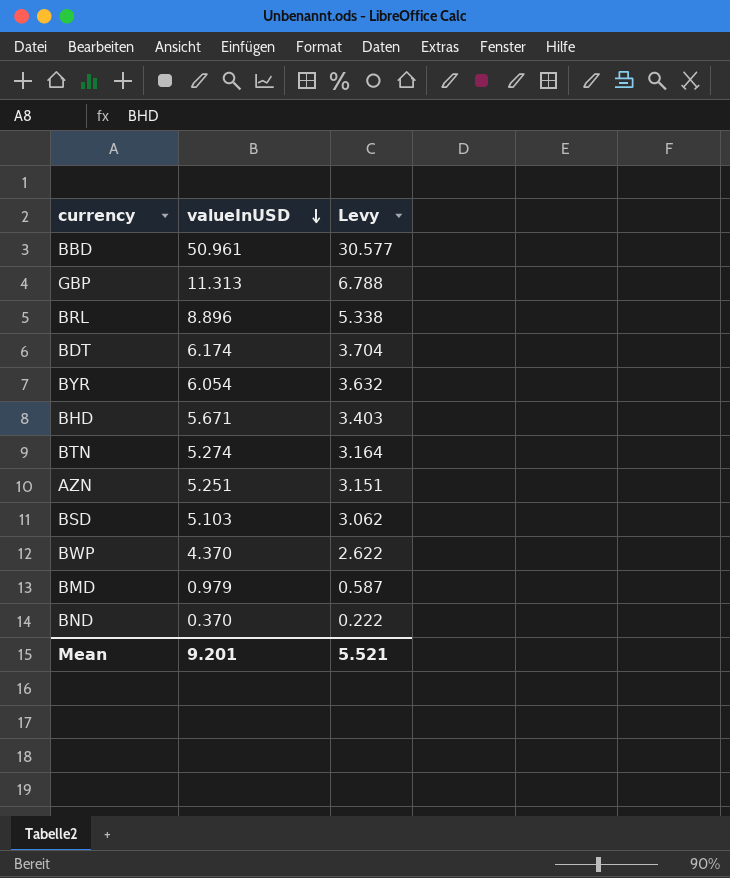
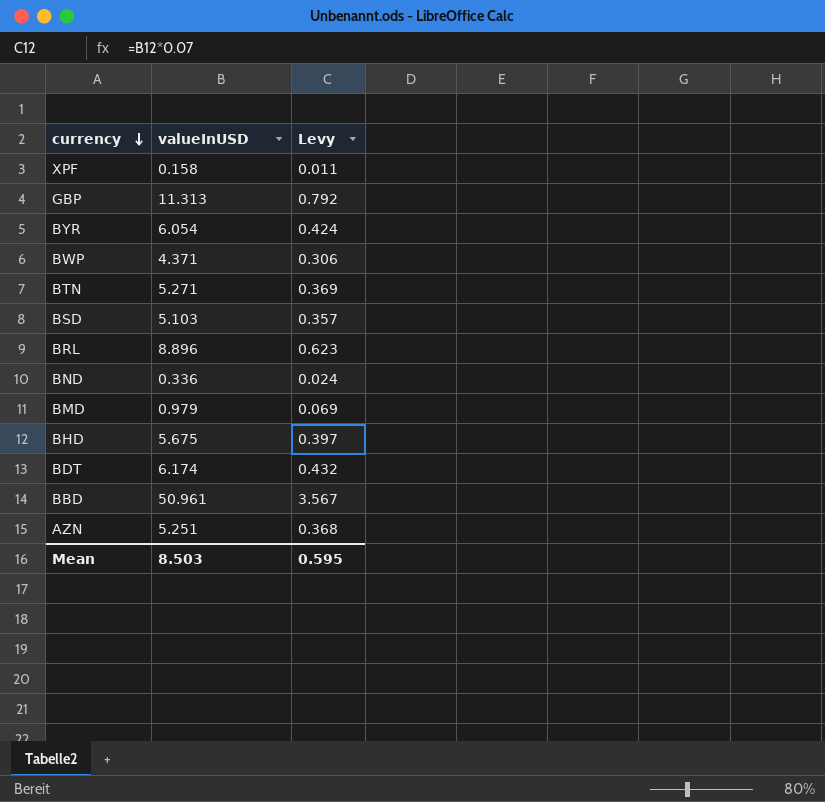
row order: valueInUSD descending -> currency descending
column Levy | formula: [valueInUSD] * 0.6 -> [valueInUSD] * 0.07
row XPF: none -> 0.158 | 0.011
BWP | valueInUSD: 4.370 -> 4.371
BTN | valueInUSD: 5.274 -> 5.271
BND | valueInUSD: 0.370 -> 0.336
BHD | valueInUSD: 5.671 -> 5.675
Mean | valueInUSD: 9.201 -> 8.503
Mean | Levy: 5.521 -> 0.595

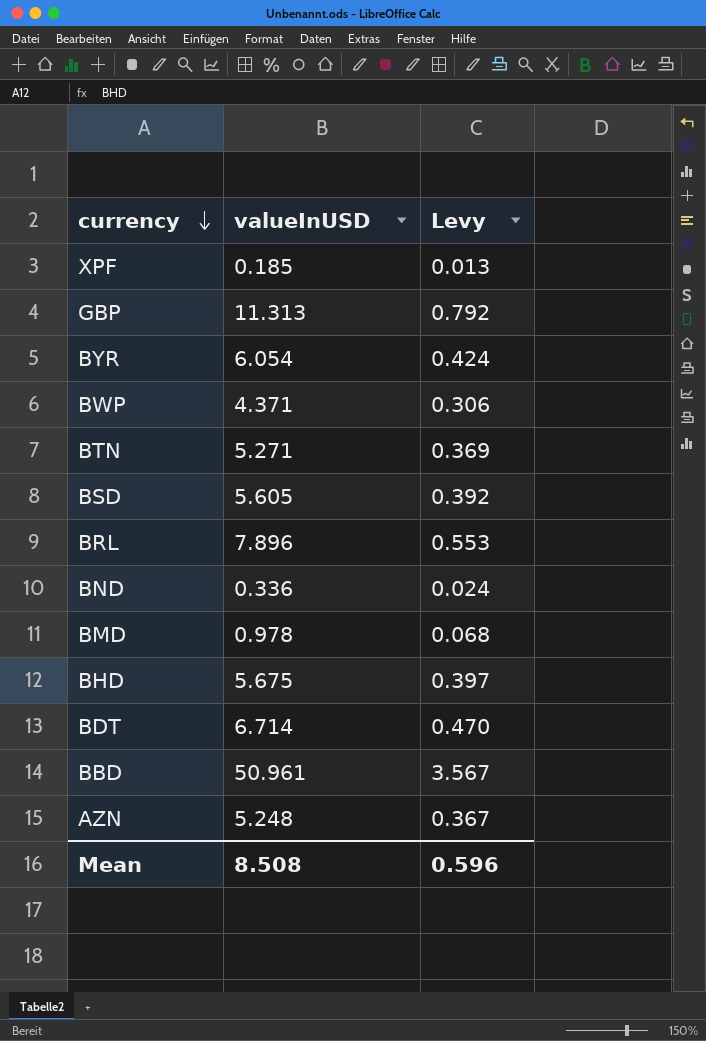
XPF | valueInUSD: 0.158 -> 0.185
XPF | Levy: 0.011 -> 0.013
BSD | valueInUSD: 5.103 -> 5.605
BSD | Levy: 0.357 -> 0.392
BRL | valueInUSD: 8.896 -> 7.896
BRL | Levy: 0.623 -> 0.553
BMD | valueInUSD: 0.979 -> 0.978
BMD | Levy: 0.069 -> 0.068
BDT | valueInUSD: 6.174 -> 6.714
BDT | Levy: 0.432 -> 0.470
AZN | valueInUSD: 5.251 -> 5.248
AZN | Levy: 0.368 -> 0.367
Mean | valueInUSD: 8.503 -> 8.508
Mean | Levy: 0.595 -> 0.596

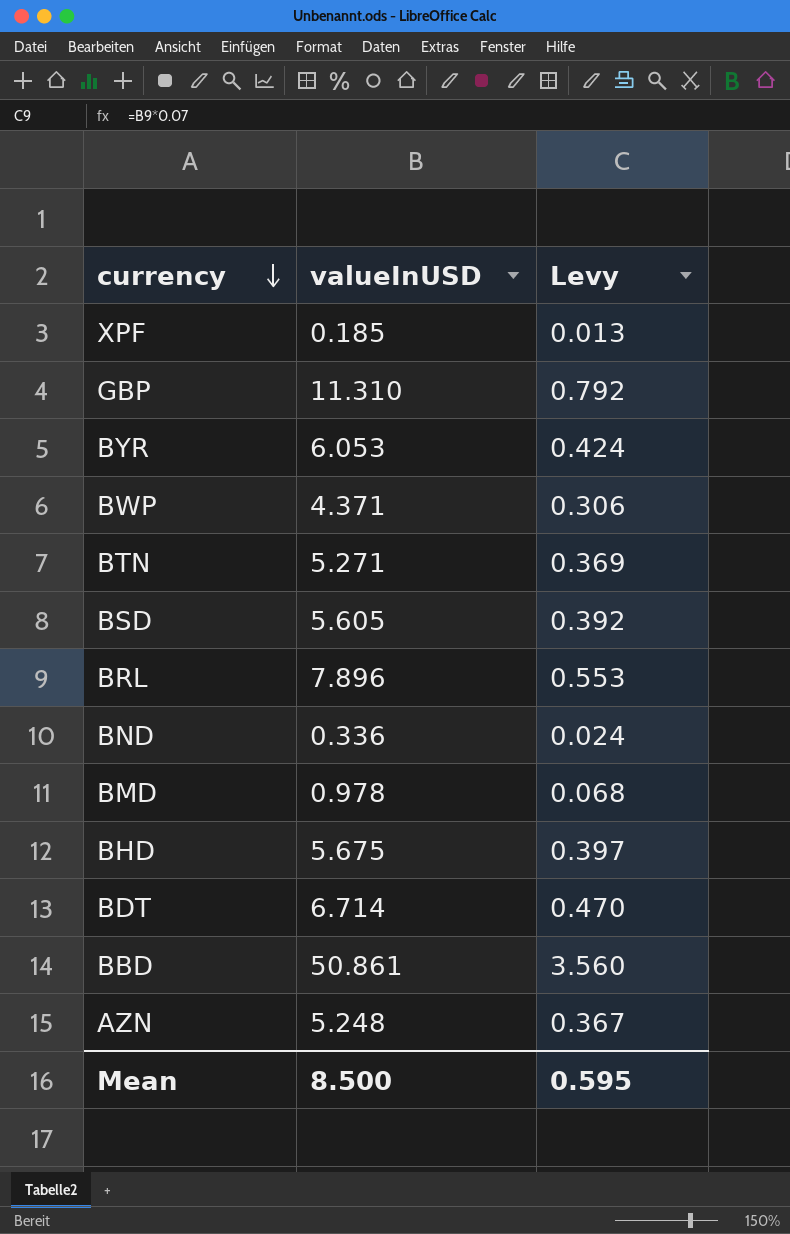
GBP | valueInUSD: 11.313 -> 11.310
BYR | valueInUSD: 6.054 -> 6.053
BBD | valueInUSD: 50.961 -> 50.861
BBD | Levy: 3.567 -> 3.560
Mean | valueInUSD: 8.508 -> 8.500
Mean | Levy: 0.596 -> 0.595

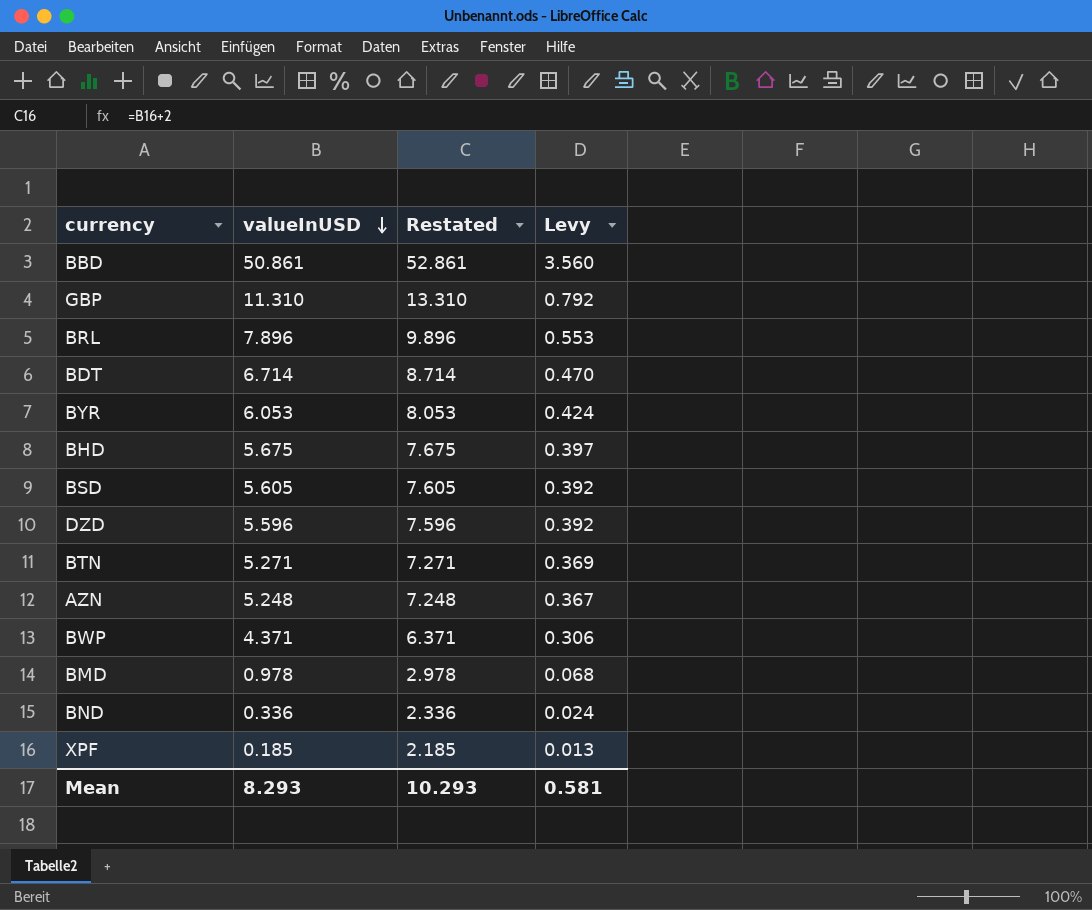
row order: currency descending -> valueInUSD descending
column Restated | formula: none -> [valueInUSD] + 2
row DZD: none -> 5.596 | 7.596 | 0.392
Mean | valueInUSD: 8.500 -> 8.293
Mean | Levy: 0.595 -> 0.581

